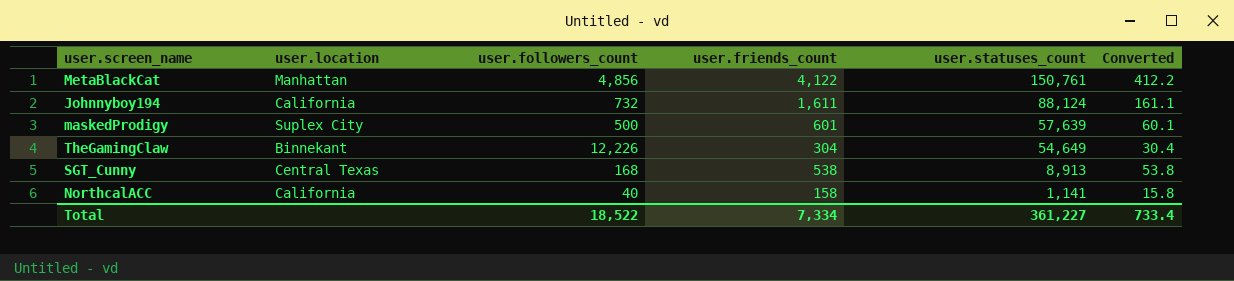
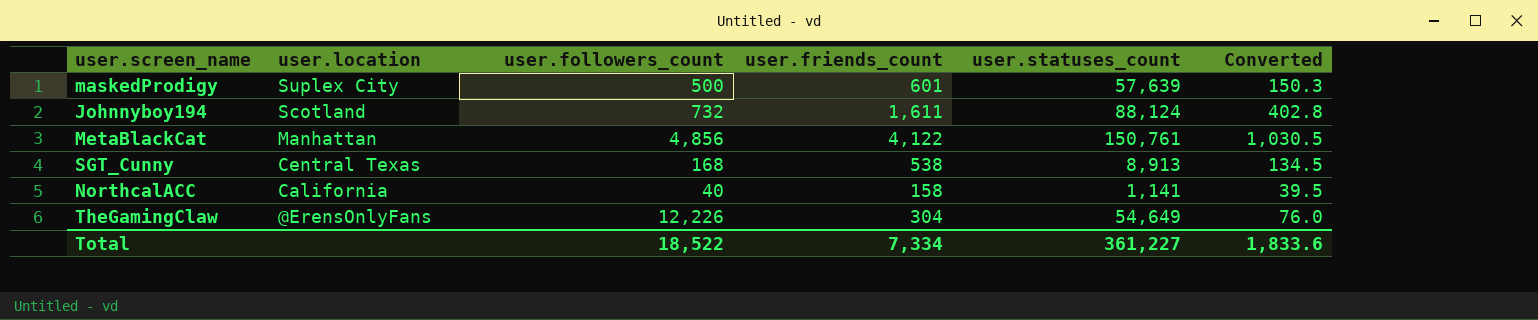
row order: user.statuses_count descending -> user.location descending
column Converted | formula: [user.friends_count] * 0.1 -> [user.friends_count] * 0.25
Johnnyboy194 | user.location: California -> Scotland
TheGamingClaw | user.location: Binnekant -> @ErensOnlyFans
Total | Converted: 733.4 -> 1,833.6

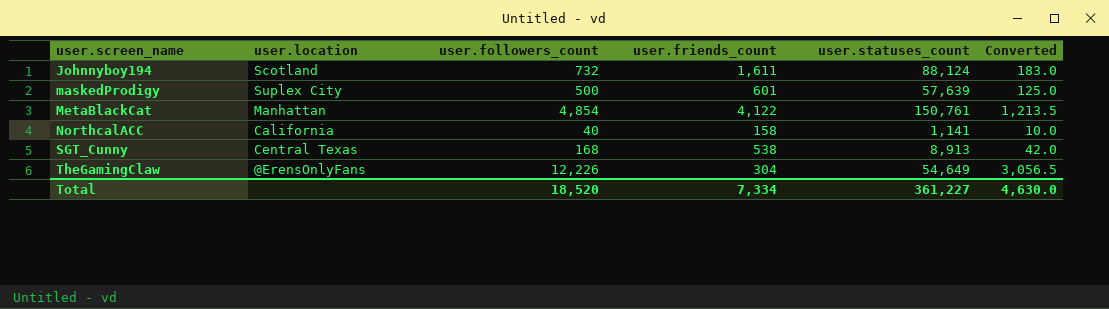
row order: user.location descending -> user.screen_name ascending
column Converted | formula: [user.friends_count] * 0.25 -> [user.followers_count] * 0.25
MetaBlackCat | user.followers_count: 4,856 -> 4,854
Total | user.followers_count: 18,522 -> 18,520
Total | Converted: 1,833.6 -> 4,630.0

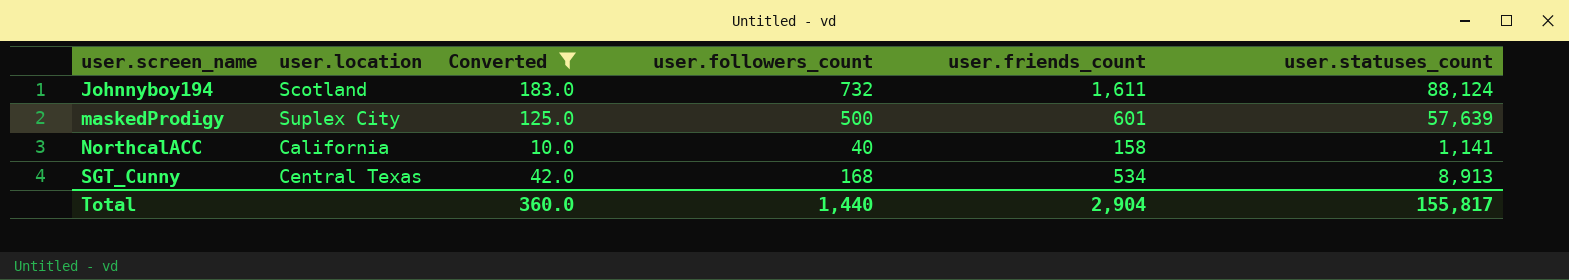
filter: none -> Converted <= 183.0
column Converted | position: 6 -> 3
SGT_Cunny | user.friends_count: 538 -> 534
Total | Converted: 4,630.0 -> 360.0
Total | user.followers_count: 18,520 -> 1,440
Total | user.friends_count: 7,334 -> 2,904
Total | user.statuses_count: 361,227 -> 155,817

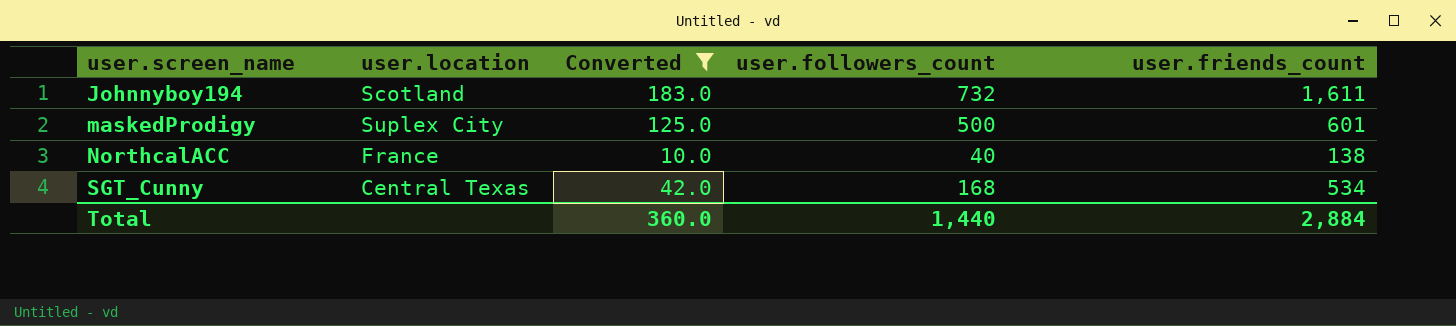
column user.statuses_count | position: 6 -> none
NorthcalACC | user.location: California -> France
NorthcalACC | user.friends_count: 158 -> 138
Total | user.friends_count: 2,904 -> 2,884

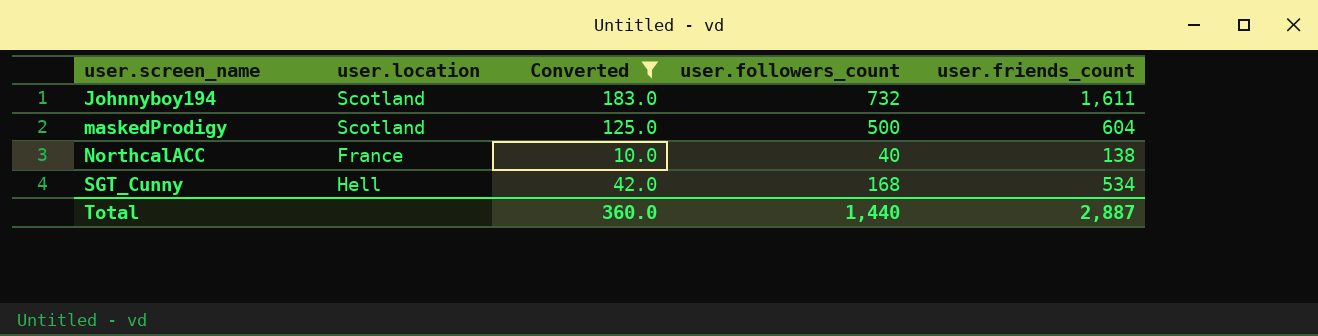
maskedProdigy | user.location: Suplex City -> Scotland
maskedProdigy | user.friends_count: 601 -> 604
SGT_Cunny | user.location: Central Texas -> Hell
Total | user.friends_count: 2,884 -> 2,887

